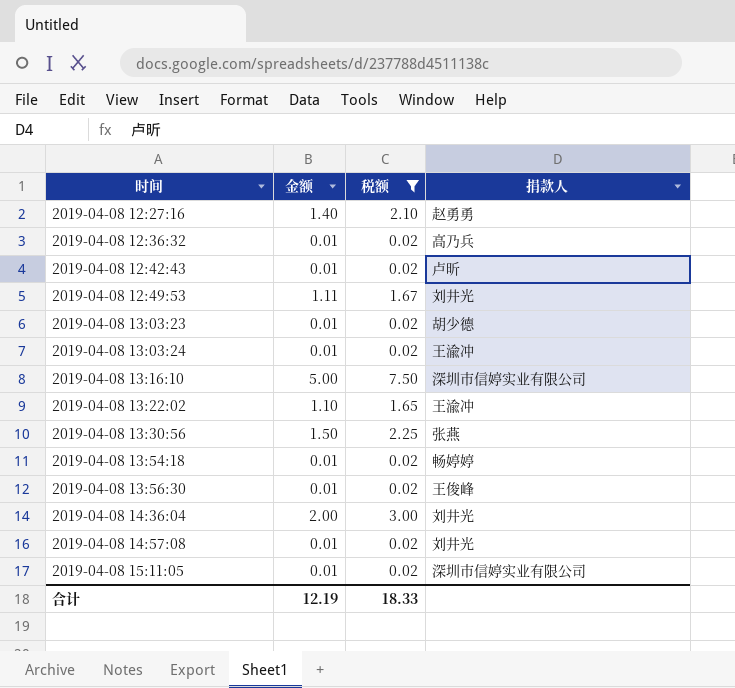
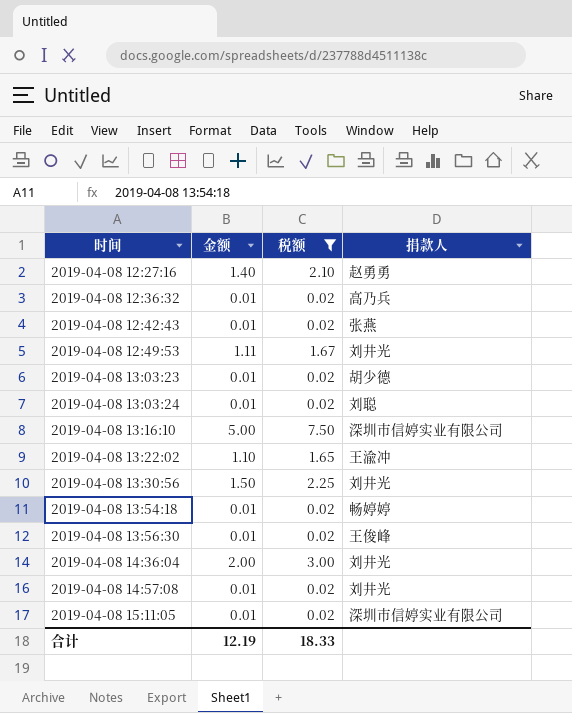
2019-04-08 12:42:43 | 捐款人: 卢昕 -> 张燕
2019-04-08 13:03:24 | 捐款人: 王渝冲 -> 刘聪
2019-04-08 13:30:56 | 捐款人: 张燕 -> 刘井光

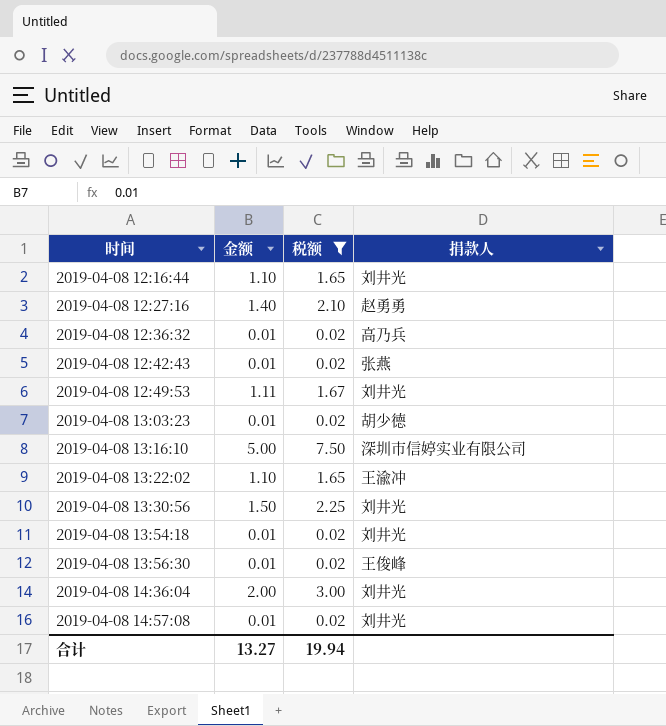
row 2019-04-08 13:03:24: 0.01 | 0.02 | 刘聪 -> none
row 2019-04-08 15:11:05: 0.01 | 0.02 | 深圳市信婷实业有限公司 -> none
row 2019-04-08 12:16:44: none -> 1.10 | 1.65 | 刘井光
2019-04-08 13:54:18 | 捐款人: 畅婷婷 -> 刘井光
合计 | 金额: 12.19 -> 13.27
合计 | 税额: 18.33 -> 19.94

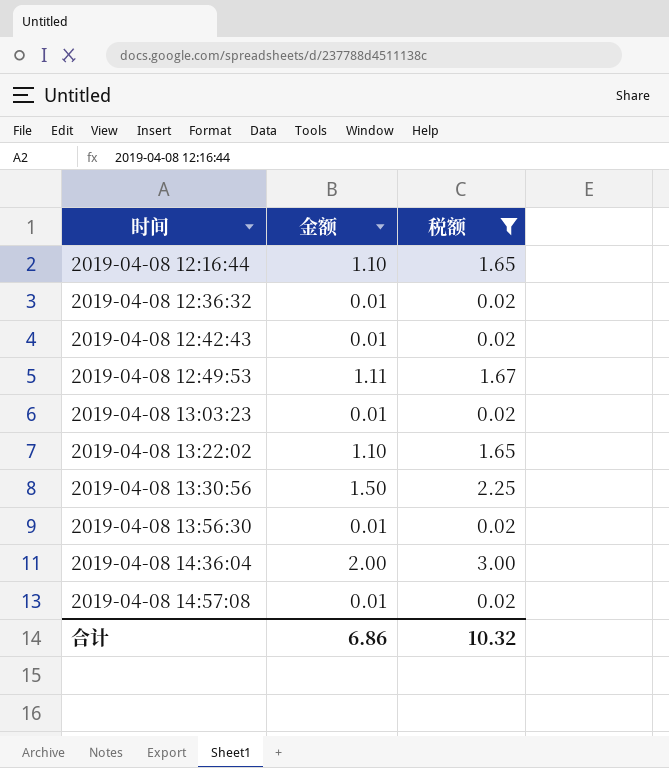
column 捐款人 | position: 4 -> none
row 2019-04-08 12:27:16: 1.40 | 2.10 | 赵勇勇 -> none
row 2019-04-08 13:16:10: 5.00 | 7.50 | 深圳市信婷实业有限公司 -> none
row 2019-04-08 13:54:18: 0.01 | 0.02 | 刘井光 -> none
合计 | 金额: 13.27 -> 6.86
合计 | 税额: 19.94 -> 10.32

